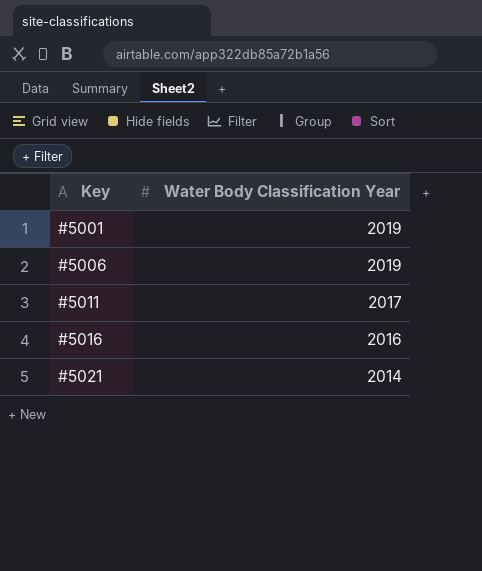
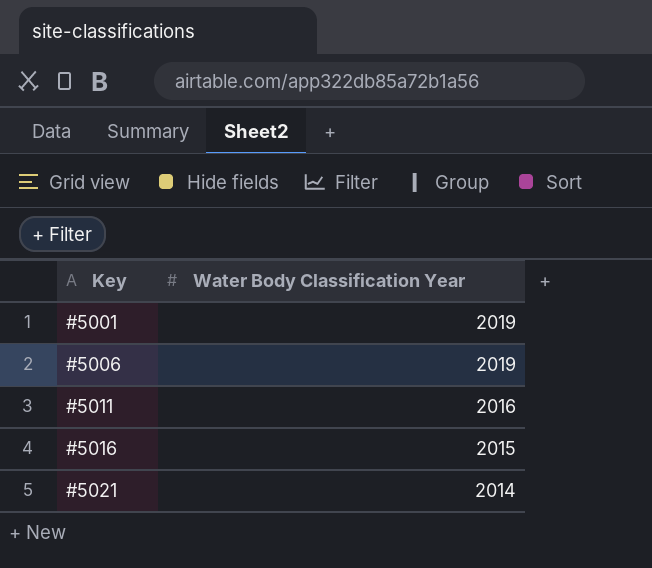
#5011 | Water Body Classification Year: 2017 -> 2016
#5016 | Water Body Classification Year: 2016 -> 2015

